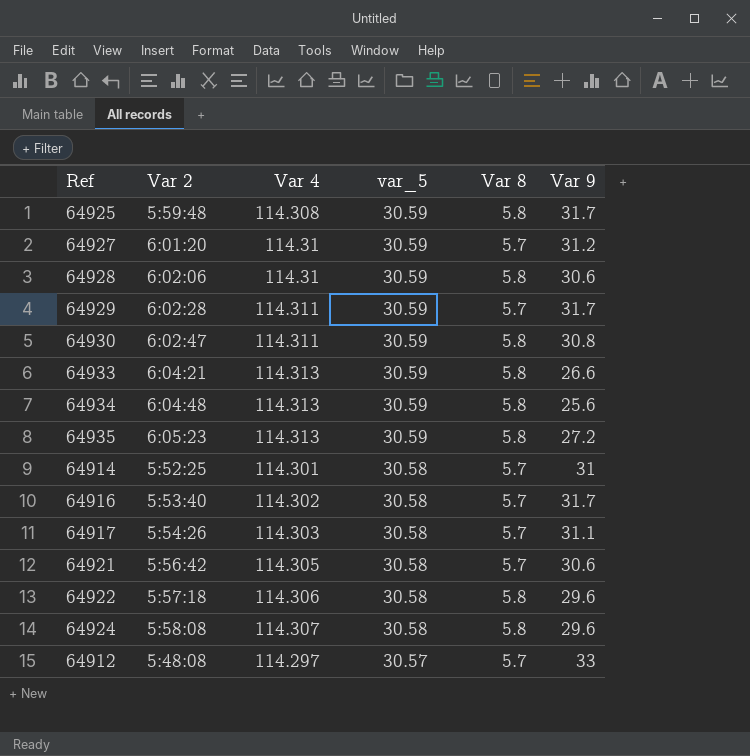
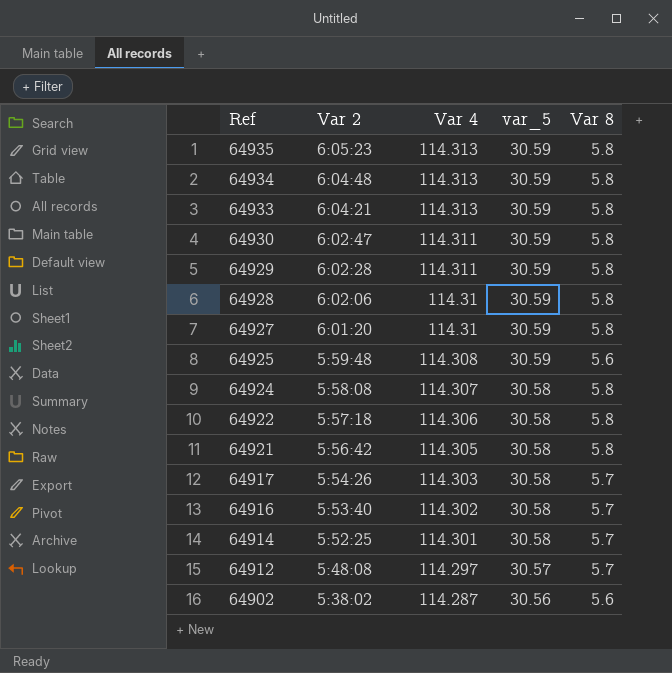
row order: var_5 descending -> Ref descending
column Var 9 | position: 6 -> none
64929 | Var 8: 5.7 -> 5.8
64927 | Var 8: 5.7 -> 5.8
64925 | Var 8: 5.8 -> 5.6
64921 | Var 8: 5.7 -> 5.8
row 64902: none -> 5:38:02 | 114.287 | 30.56 | 5.6

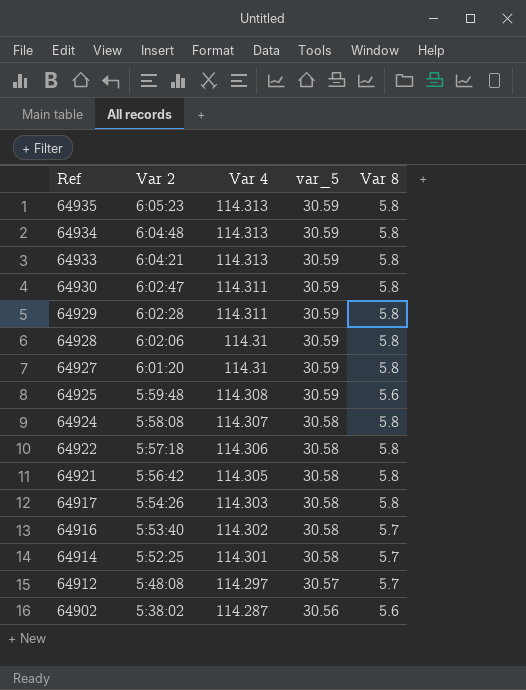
64917 | Var 8: 5.7 -> 5.8

